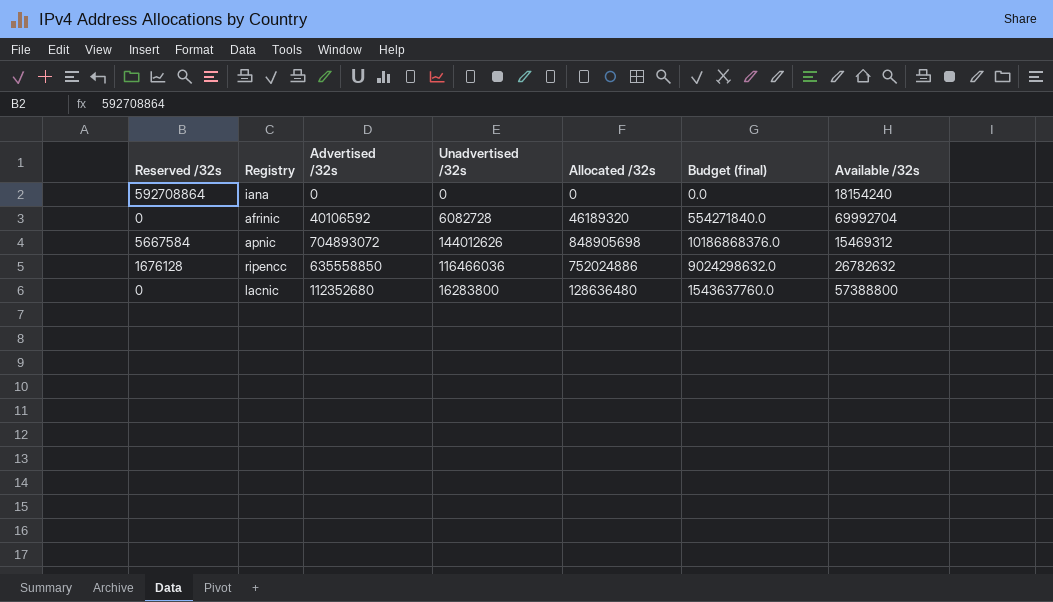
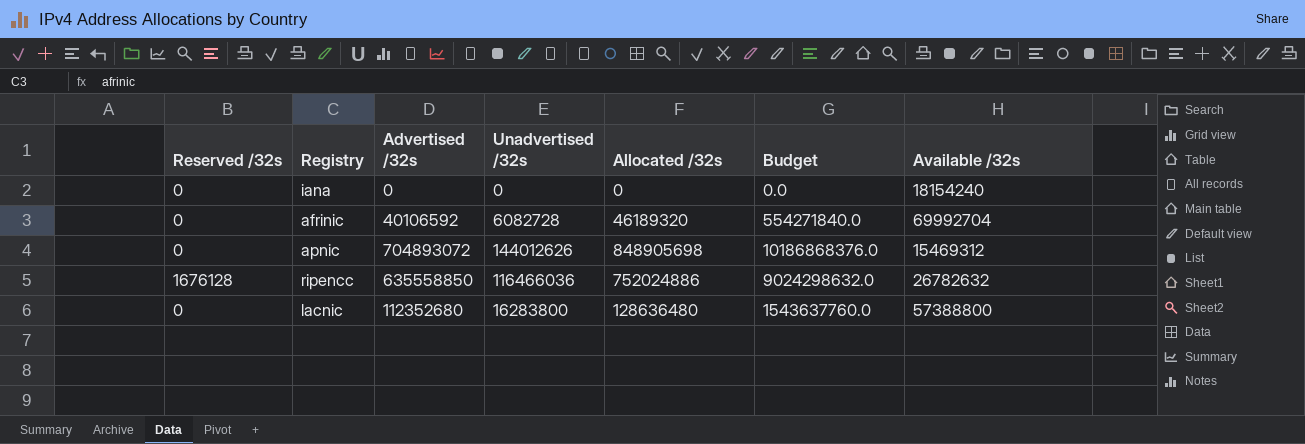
column name: Budget (final) -> Budget
iana | Reserved /32s: 592708864 -> 0
apnic | Reserved /32s: 5667584 -> 0

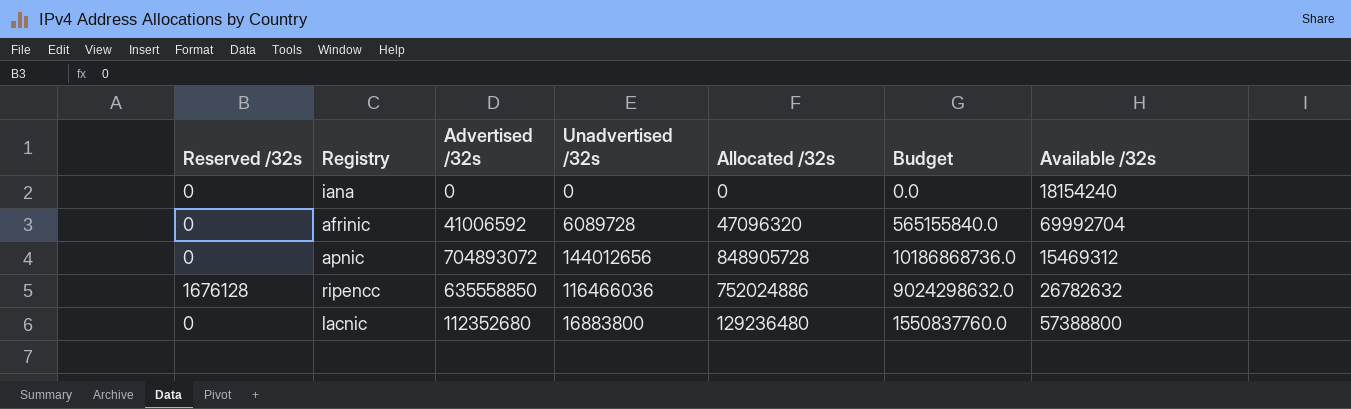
afrinic | Advertised /32s: 40106592 -> 41006592
afrinic | Unadvertised /32s: 6082728 -> 6089728
afrinic | Allocated /32s: 46189320 -> 47096320
afrinic | Budget: 554271840.0 -> 565155840.0
apnic | Unadvertised /32s: 144012626 -> 144012656
apnic | Allocated /32s: 848905698 -> 848905728
apnic | Budget: 10186868376.0 -> 10186868736.0
lacnic | Unadvertised /32s: 16283800 -> 16883800
lacnic | Allocated /32s: 128636480 -> 129236480
lacnic | Budget: 1543637760.0 -> 1550837760.0

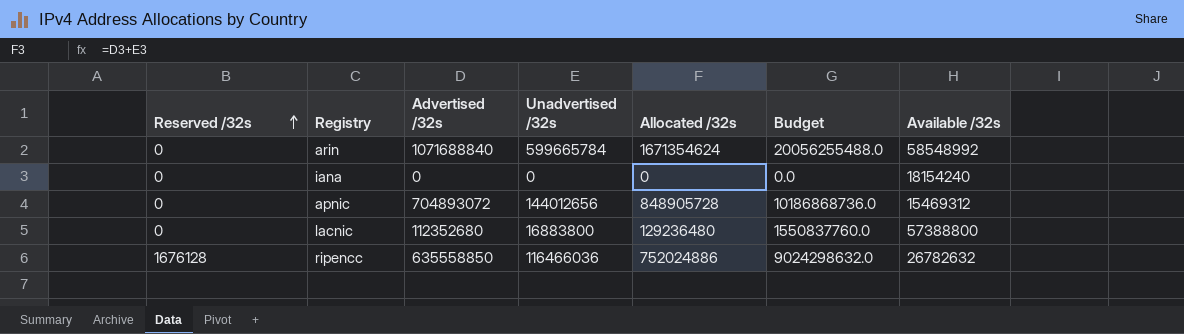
row order: none -> Reserved /32s ascending
row afrinic: 0 | 41006592 | 6089728 | 47096320 | 565155840.0 | 69992704 -> none
row arin: none -> 0 | 1071688840 | 599665784 | 1671354624 | 20056255488.0 | 58548992

